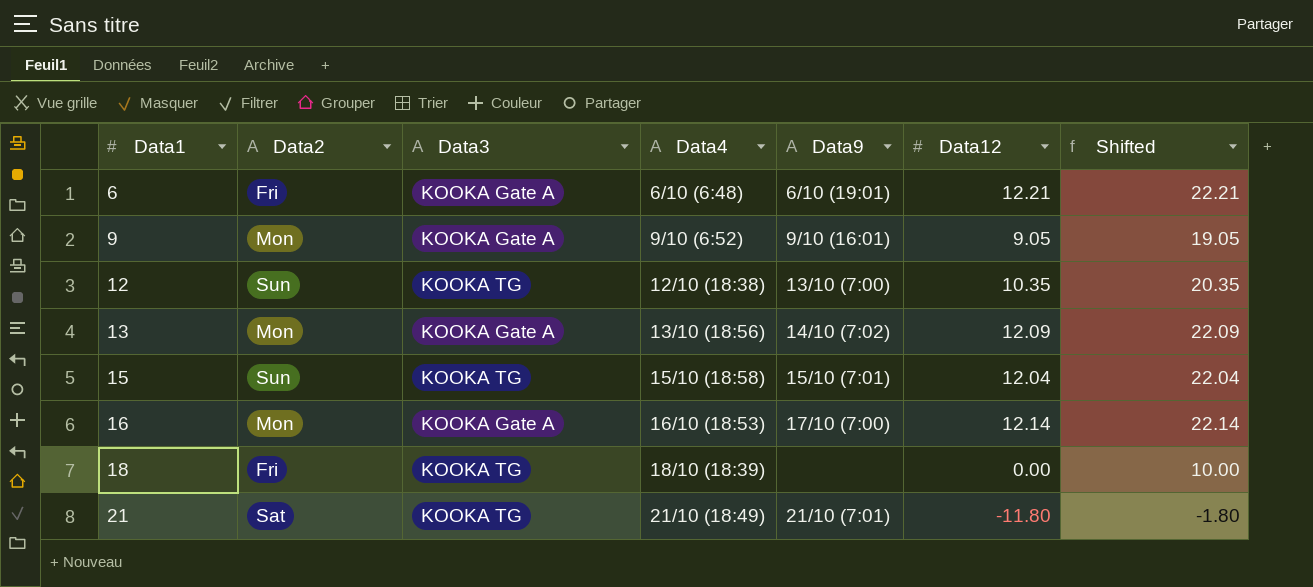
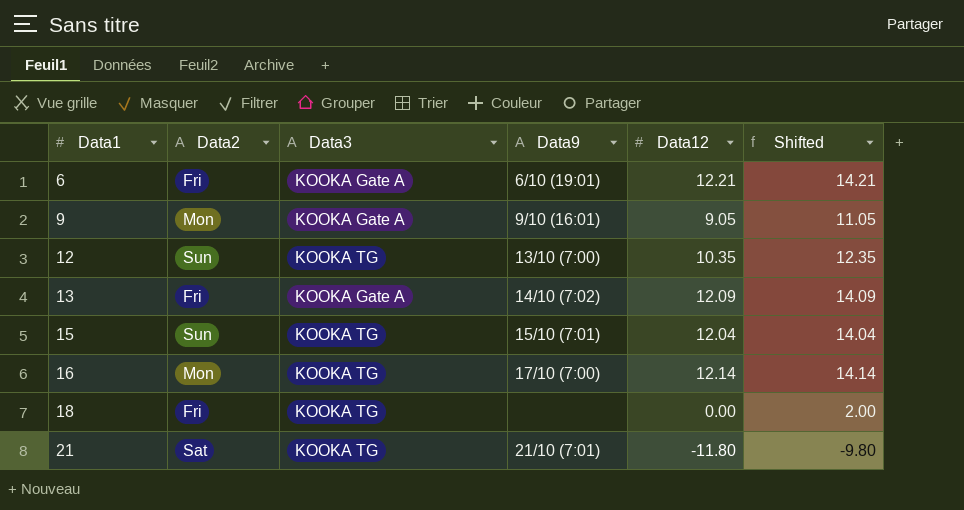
column Data4 | position: 4 -> none
column Shifted | formula: [Data12] + 10 -> [Data12] + 2
13 | Data2: Mon -> Fri
16 | Data3: KOOKA Gate A -> KOOKA TG

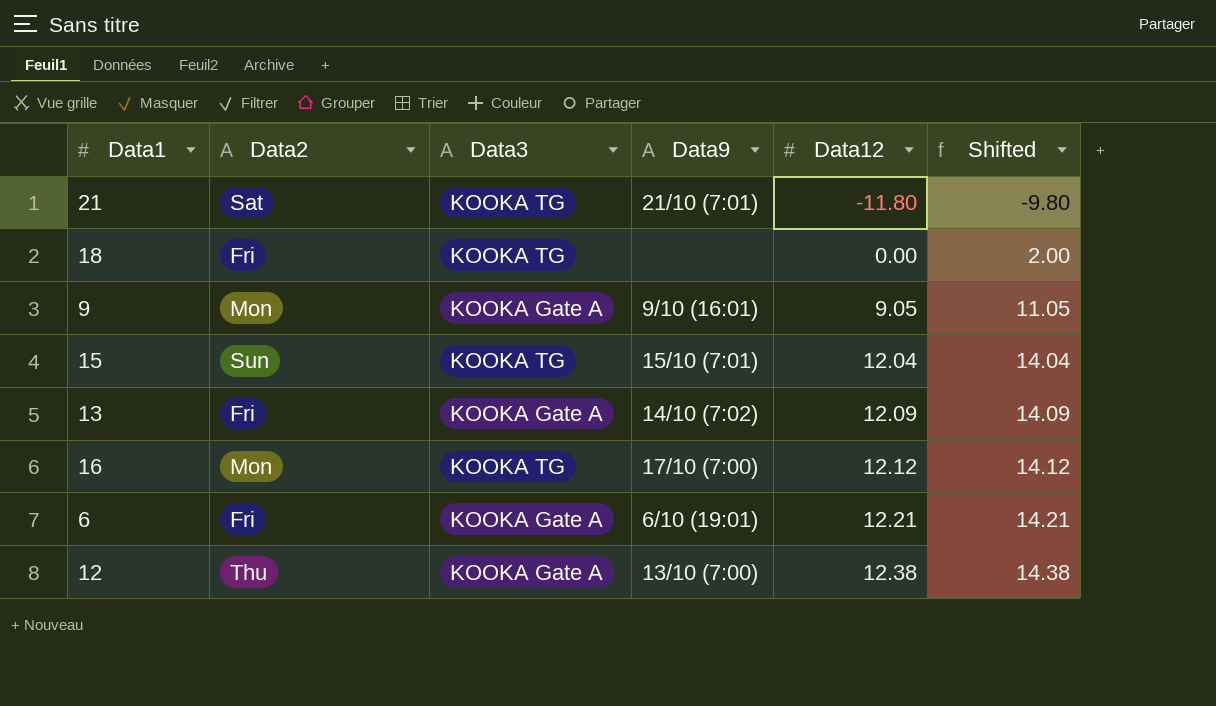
row order: Data1 ascending -> Data12 ascending
16 | Data12: 12.14 -> 12.12
16 | Shifted: 14.14 -> 14.12
12 | Data2: Sun -> Thu
12 | Data3: KOOKA TG -> KOOKA Gate A
12 | Data12: 10.35 -> 12.38
12 | Shifted: 12.35 -> 14.38

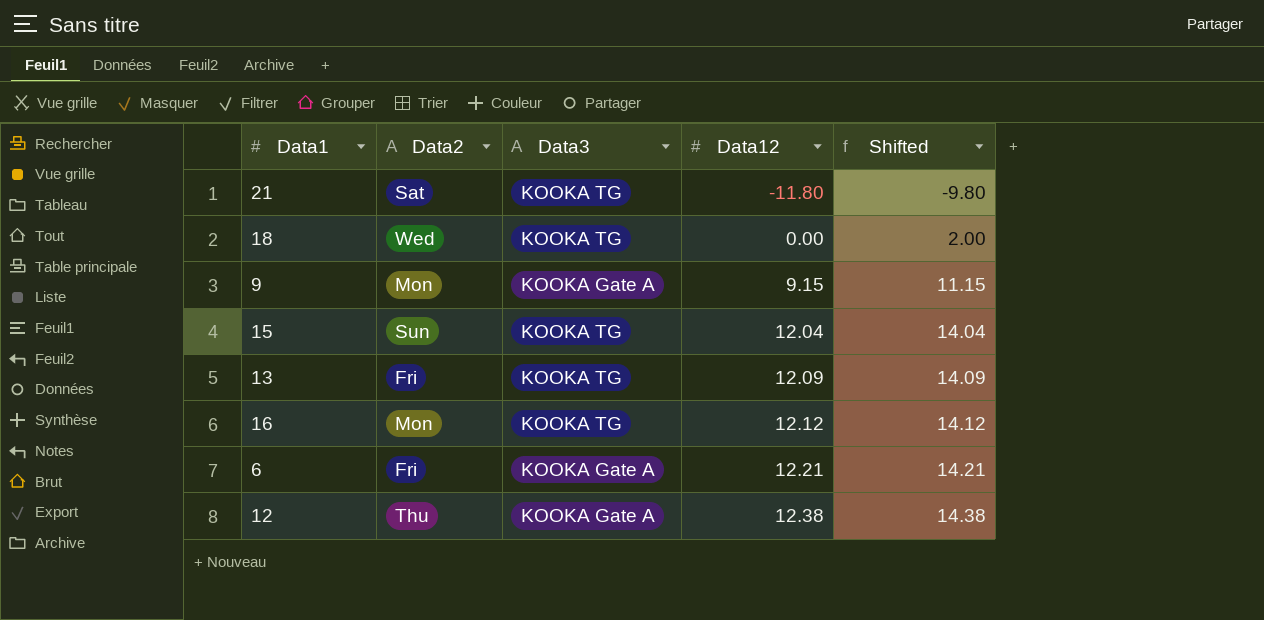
column Data9 | position: 4 -> none
18 | Data2: Fri -> Wed
9 | Data12: 9.05 -> 9.15
9 | Shifted: 11.05 -> 11.15
13 | Data3: KOOKA Gate A -> KOOKA TG

